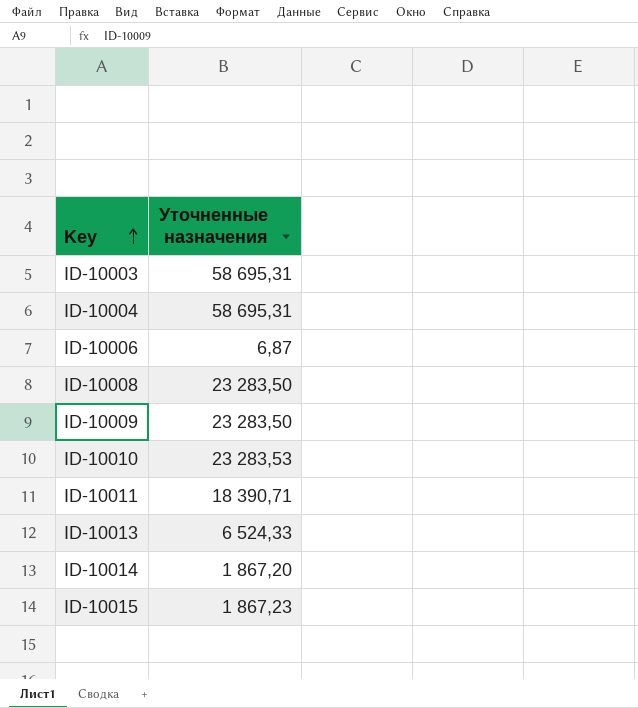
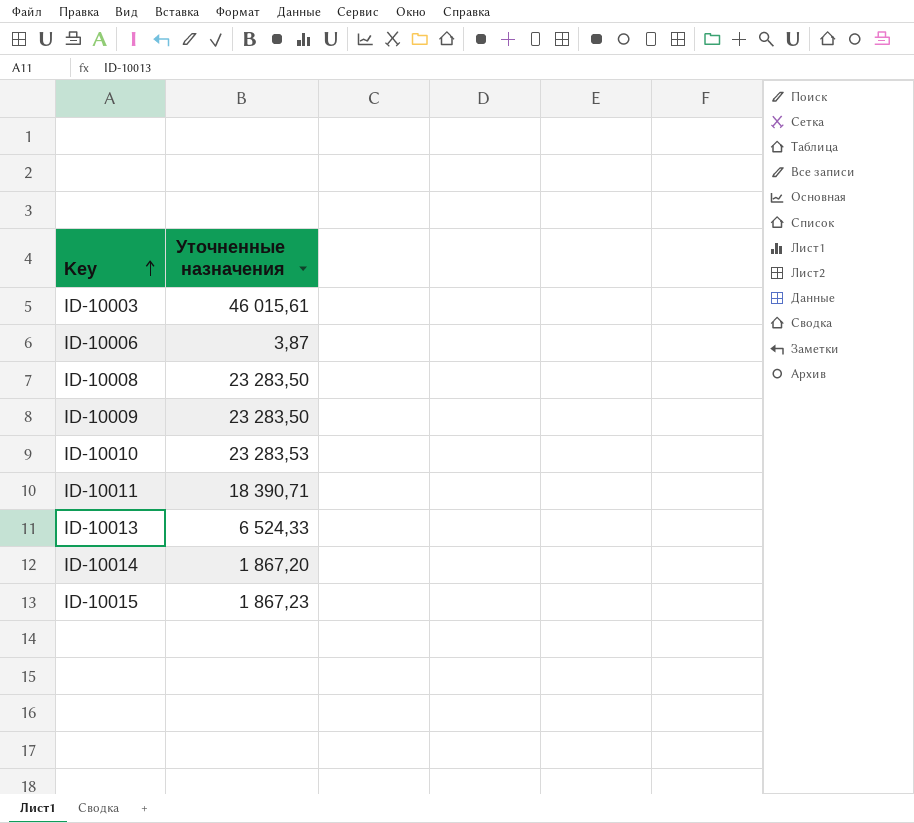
row ID-10004: 58 695,31 -> none
ID-10003 | Уточненные назначения: 58 695,31 -> 46 015,61
ID-10006 | Уточненные назначения: 6,87 -> 3,87

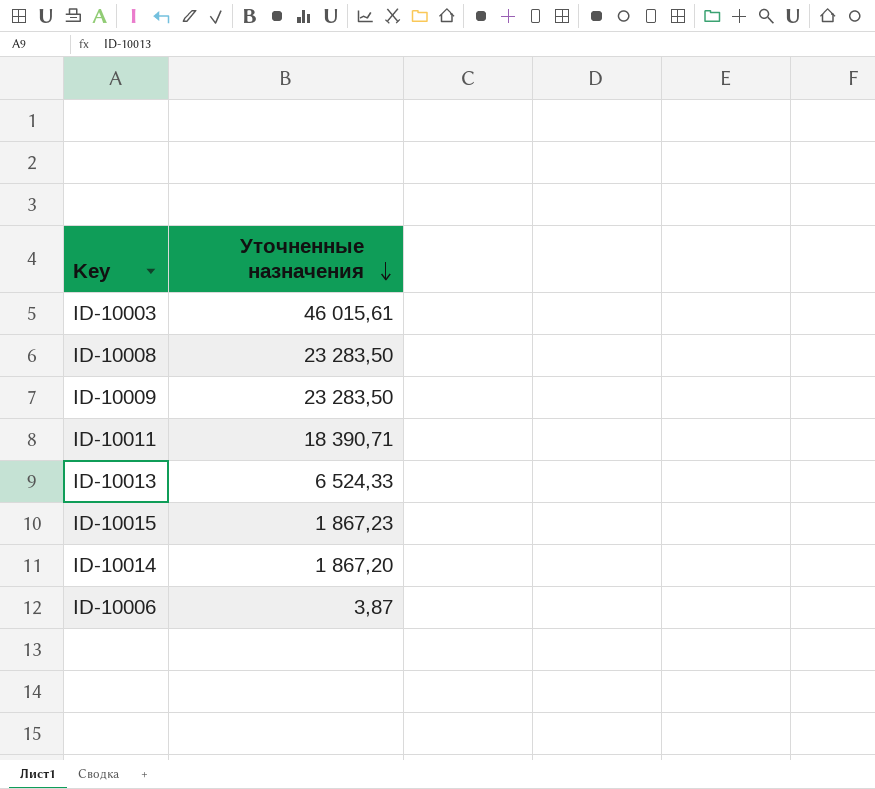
row order: Key ascending -> Уточненные назначения descending
row ID-10010: 23 283,53 -> none

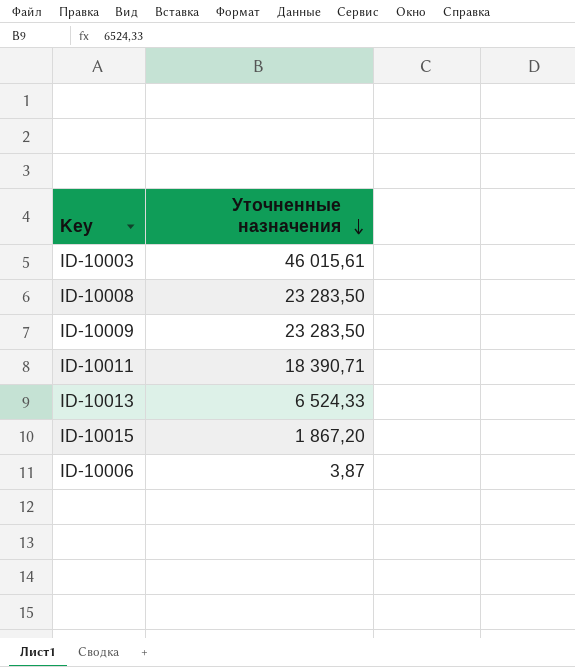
row ID-10014: 1 867,20 -> none
ID-10015 | Уточненные назначения: 1 867,23 -> 1 867,20

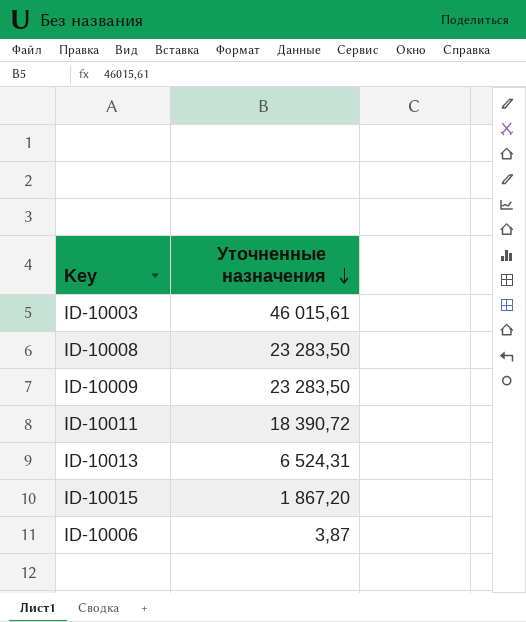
ID-10011 | Уточненные назначения: 18 390,71 -> 18 390,72
ID-10013 | Уточненные назначения: 6 524,33 -> 6 524,31

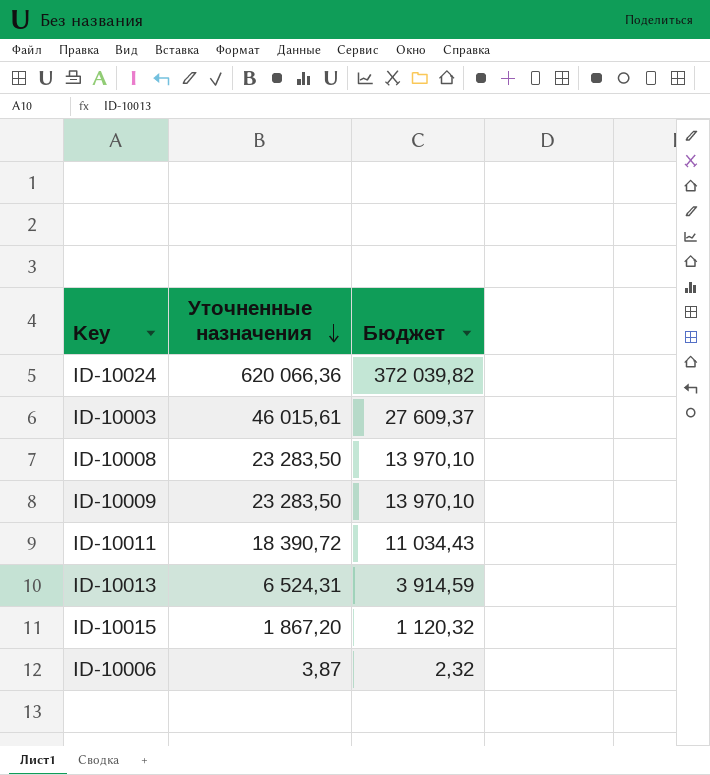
column Бюджет | formula: none -> [Уточненные назначения] * 0,6
row ID-10024: none -> 620 066,36 | 372 039,82

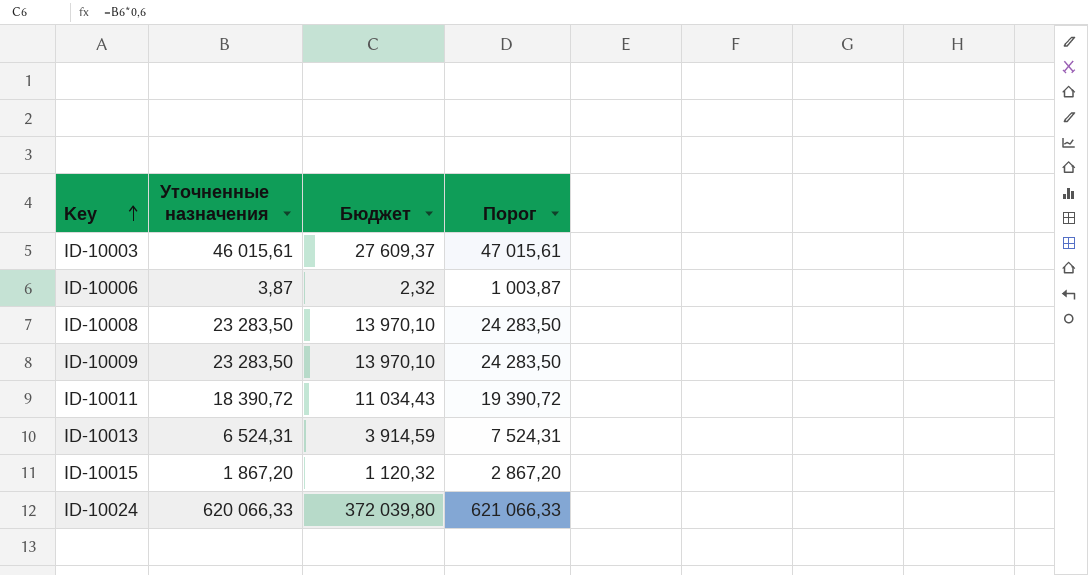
row order: Уточненные назначения descending -> Key ascending
column Порог | formula: none -> [Уточненные назначения] + 1000
ID-10024 | Уточненные назначения: 620 066,36 -> 620 066,33
ID-10024 | Бюджет: 372 039,82 -> 372 039,80

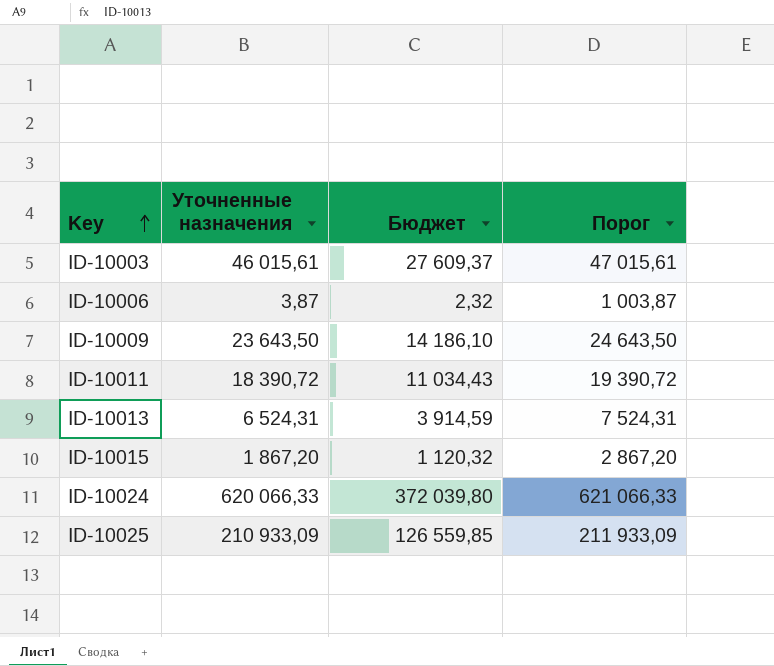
row ID-10008: 23 283,50 | 13 970,10 | 24 283,50 -> none
ID-10009 | Уточненные назначения: 23 283,50 -> 23 643,50
ID-10009 | Бюджет: 13 970,10 -> 14 186,10
ID-10009 | Порог: 24 283,50 -> 24 643,50
row ID-10025: none -> 210 933,09 | 126 559,85 | 211 933,09

